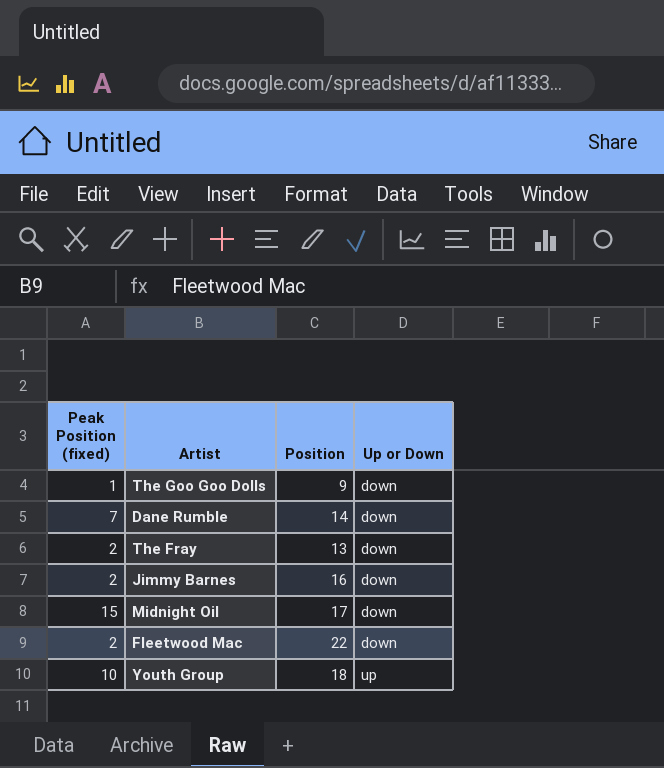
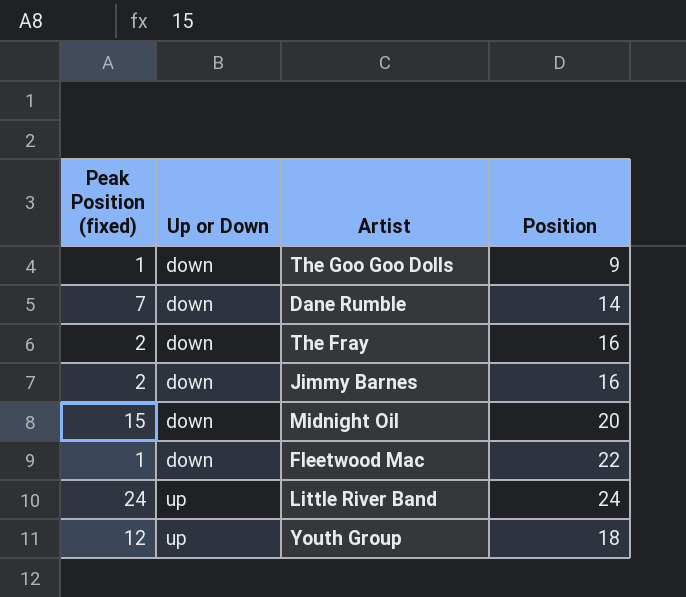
column Up or Down | position: 4 -> 2
The Fray | Position: 13 -> 16
Midnight Oil | Position: 17 -> 20
Fleetwood Mac | Peak Position (fixed): 2 -> 1
row Little River Band: none -> 24 | up | 24
Youth Group | Peak Position (fixed): 10 -> 12

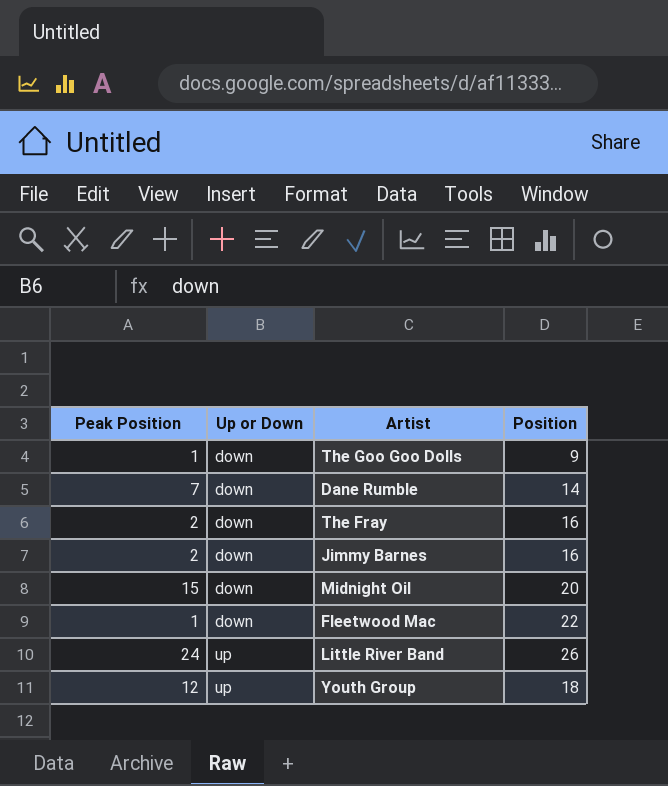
column name: Peak Position (fixed) -> Peak Position
Little River Band | Position: 24 -> 26

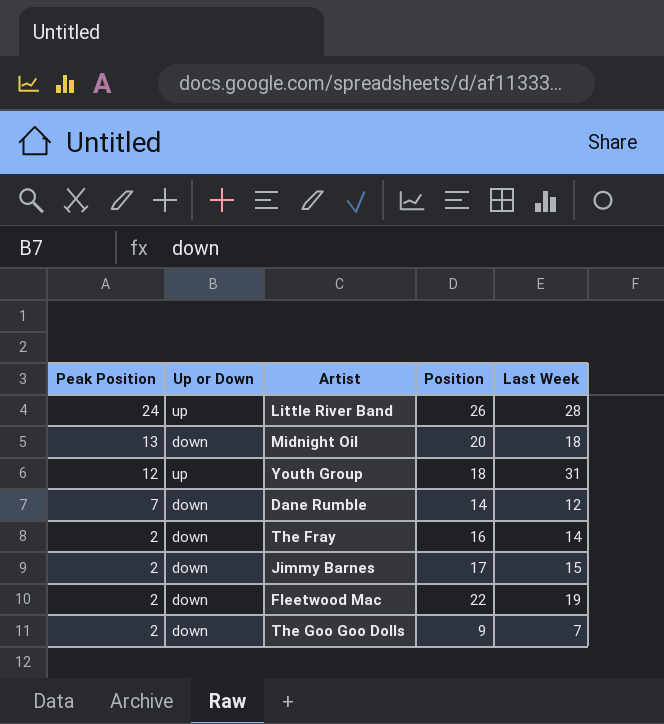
row order: Up or Down ascending -> Peak Position descending
column Last Week | position: none -> 5
Midnight Oil | Peak Position: 15 -> 13
Jimmy Barnes | Position: 16 -> 17
Fleetwood Mac | Peak Position: 1 -> 2
The Goo Goo Dolls | Peak Position: 1 -> 2

